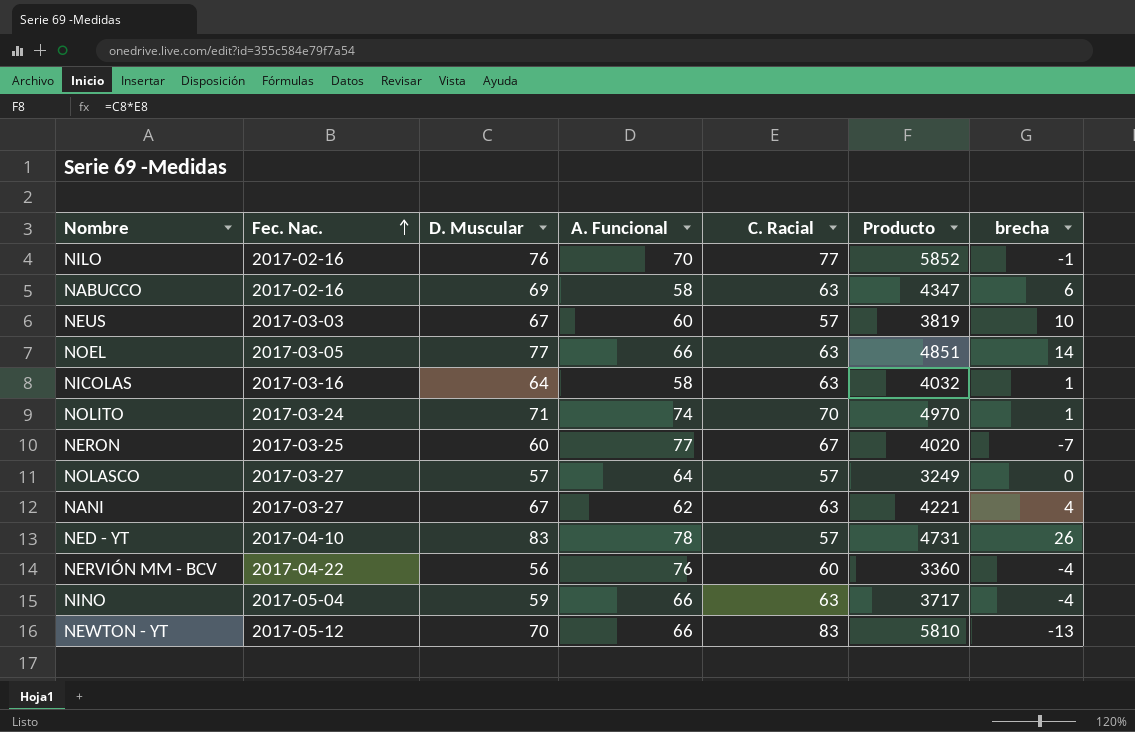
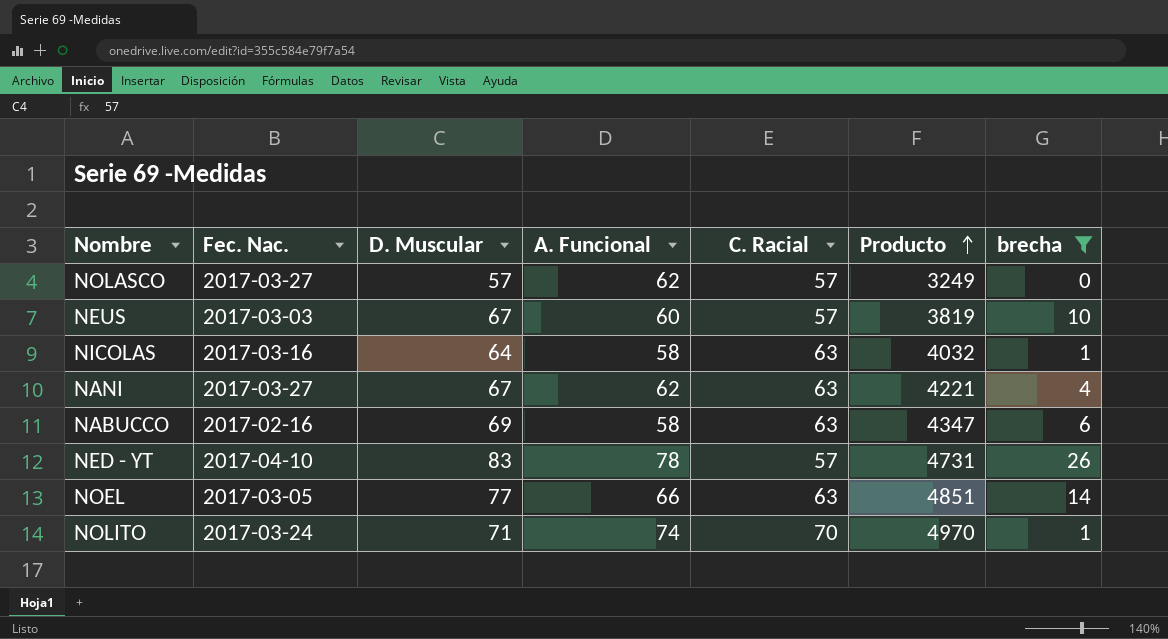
filter: none -> brecha >= 0
row order: Fec. Nac. ascending -> Producto ascending
NOLASCO | A. Funcional: 64 -> 62

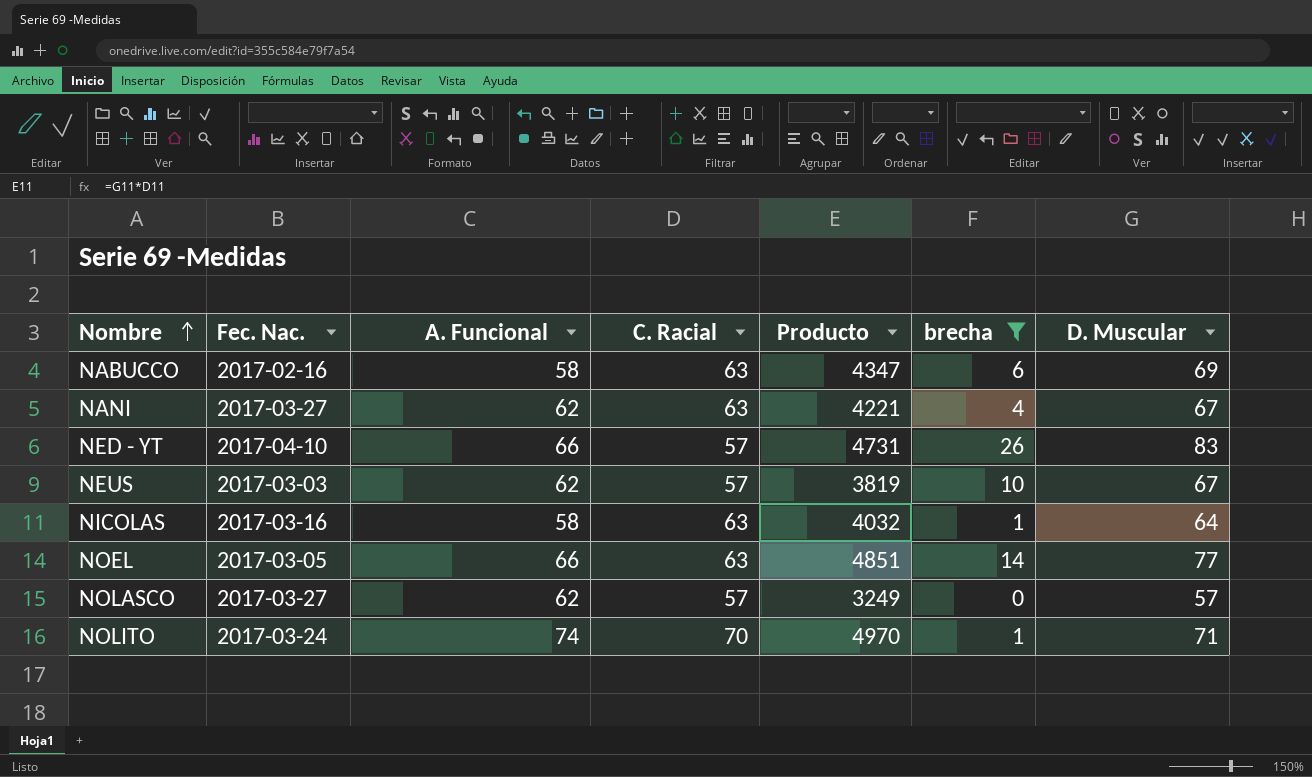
row order: Producto ascending -> Nombre ascending
column D. Muscular | position: 3 -> 7
NED - YT | A. Funcional: 78 -> 66
NEUS | A. Funcional: 60 -> 62

